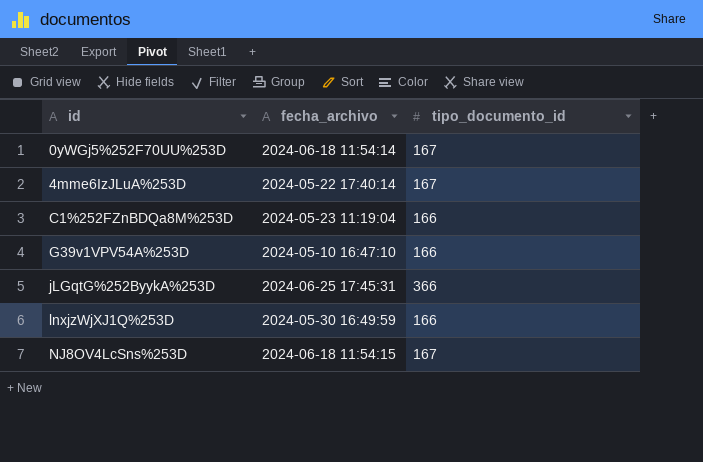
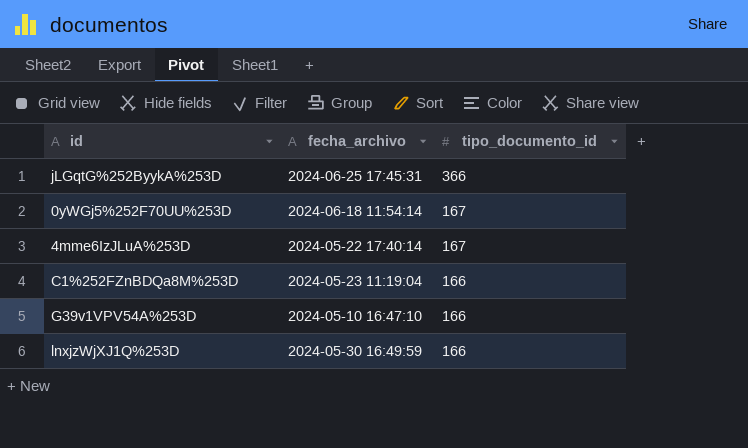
row order: id ascending -> tipo_documento_id descending
row NJ8OV4LcSns%253D: 2024-06-18 11:54:15 | 167 -> none

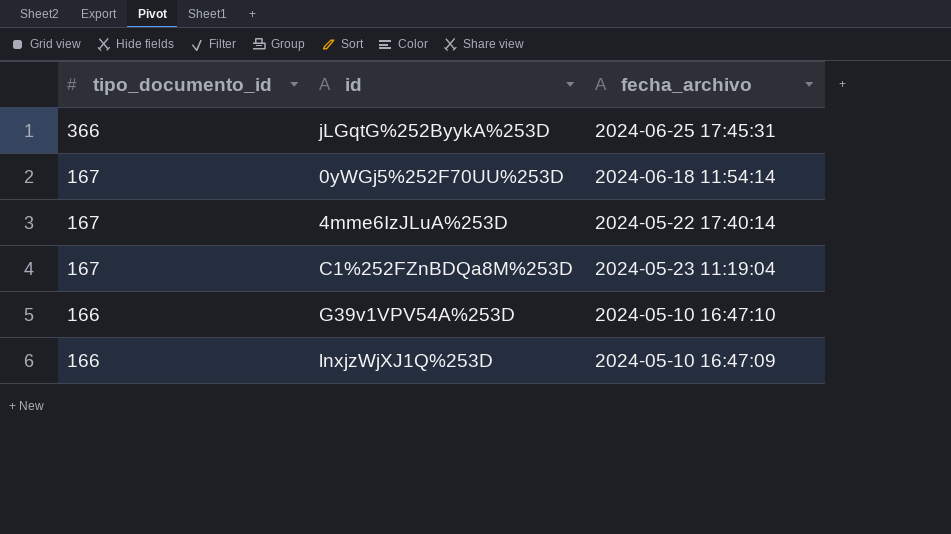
column tipo_documento_id | position: 3 -> 1
C1%252FZnBDQa8M%253D | tipo_documento_id: 166 -> 167
lnxjzWjXJ1Q%253D | fecha_archivo: 2024-05-30 16:49:59 -> 2024-05-10 16:47:09

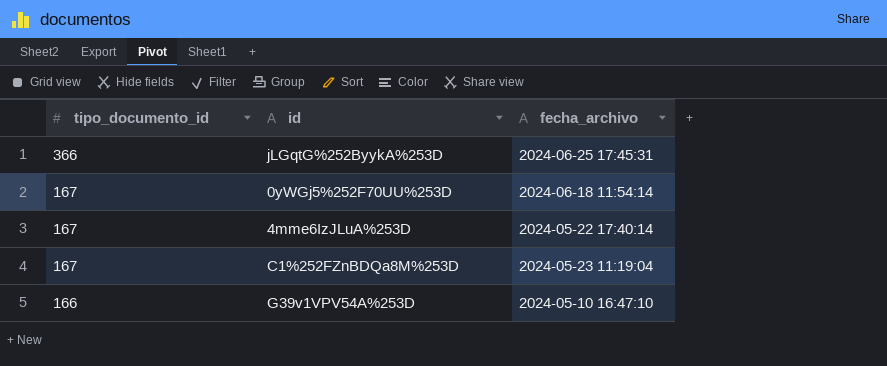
row lnxjzWjXJ1Q%253D: 166 | 2024-05-10 16:47:09 -> none

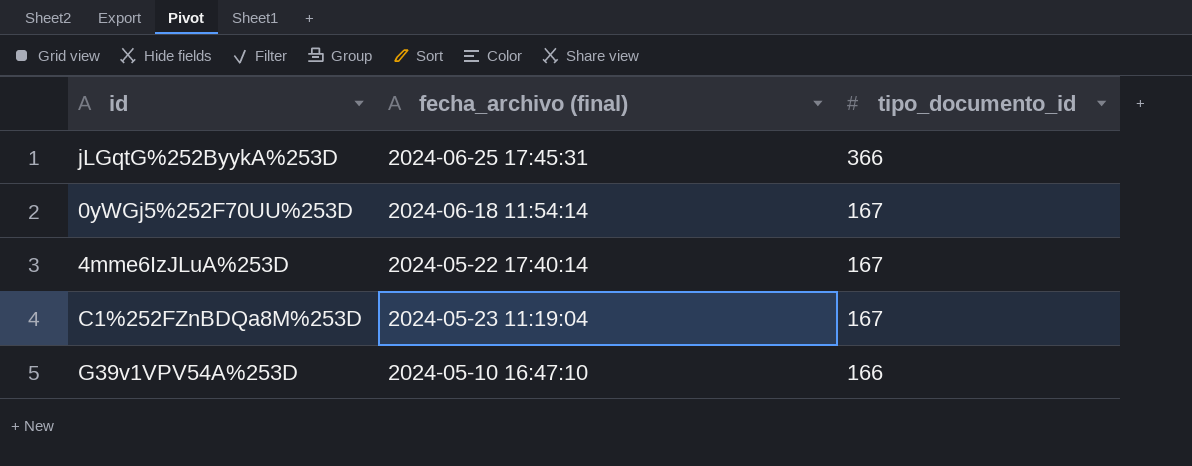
column name: fecha_archivo -> fecha_archivo (final)
column tipo_documento_id | position: 1 -> 3

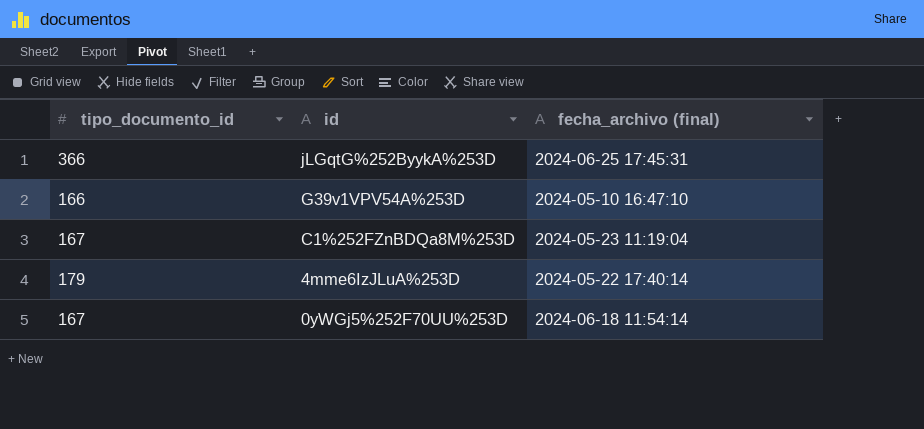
row order: tipo_documento_id descending -> id descending
column tipo_documento_id | position: 3 -> 1
4mme6IzJLuA%253D | tipo_documento_id: 167 -> 179

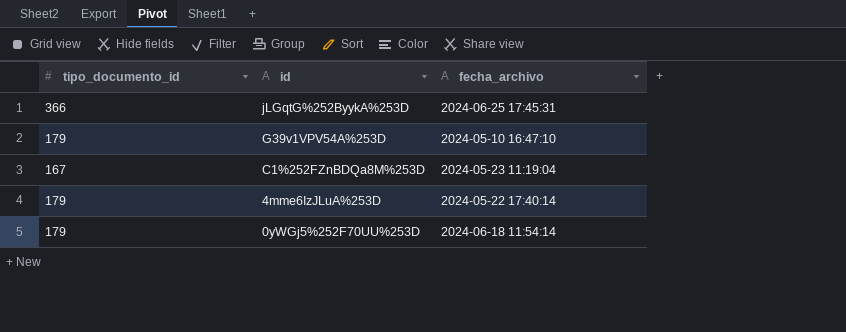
column name: fecha_archivo (final) -> fecha_archivo
G39v1VPV54A%253D | tipo_documento_id: 166 -> 179
0yWGj5%252F70UU%253D | tipo_documento_id: 167 -> 179

